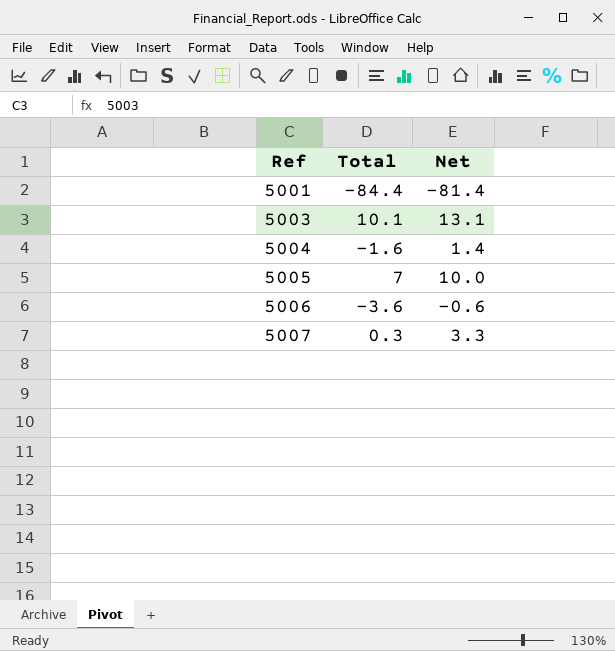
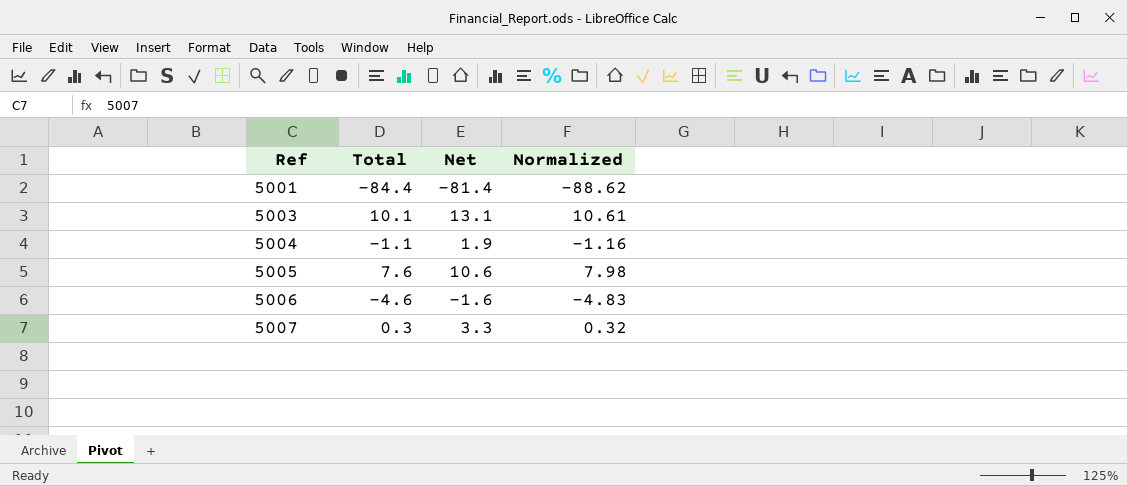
column Normalized | formula: none -> [Total] * 1.05
5004 | Total: -1.6 -> -1.1
5004 | Net: 1.4 -> 1.9
5005 | Total: 7 -> 7.6
5005 | Net: 10.0 -> 10.6
5006 | Total: -3.6 -> -4.6
5006 | Net: -0.6 -> -1.6

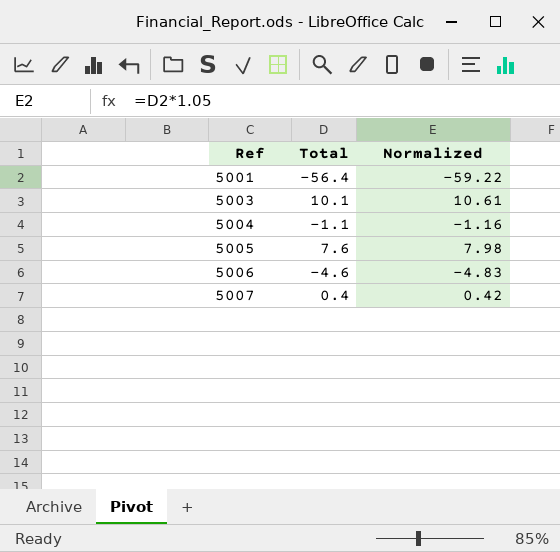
column Net | formula: [Total] + 3 -> none
5001 | Total: -84.4 -> -56.4
5001 | Normalized: -88.62 -> -59.22
5007 | Total: 0.3 -> 0.4
5007 | Normalized: 0.32 -> 0.42

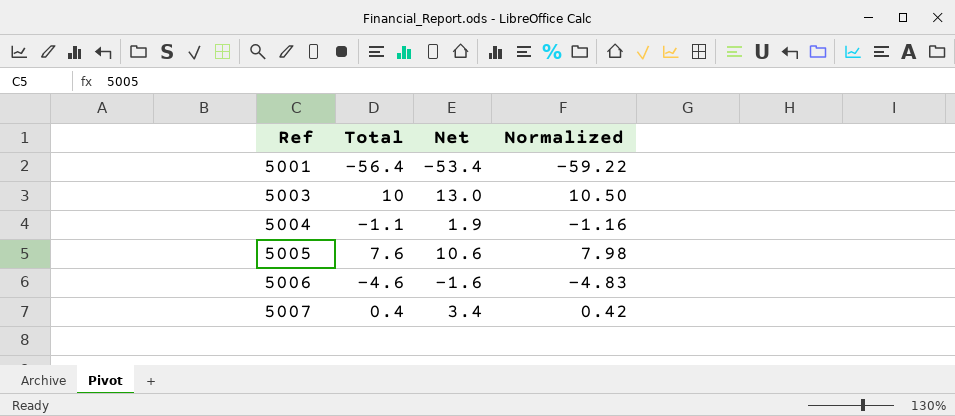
column Net | formula: none -> [Total] + 3
5003 | Total: 10.1 -> 10
5003 | Normalized: 10.61 -> 10.50

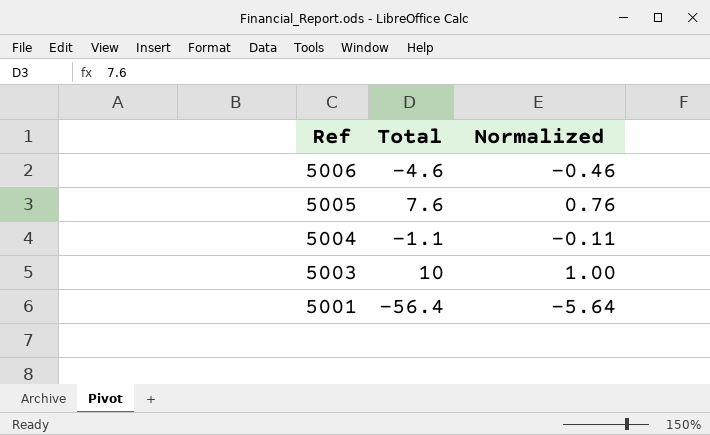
row order: Ref ascending -> Ref descending
column Net | formula: [Total] + 3 -> none
column Normalized | formula: [Total] * 1.05 -> [Total] * 0.1
row 5007: 0.4 | 3.4 | 0.42 -> none

